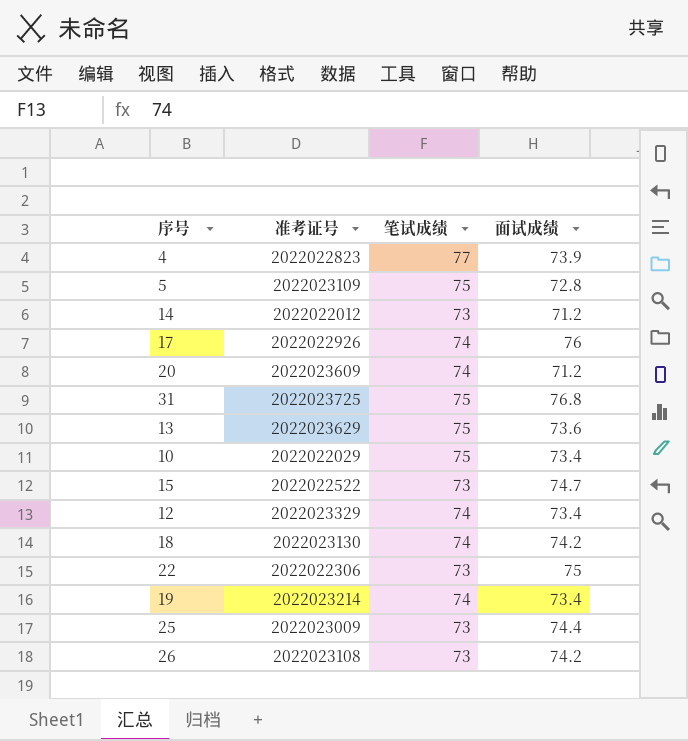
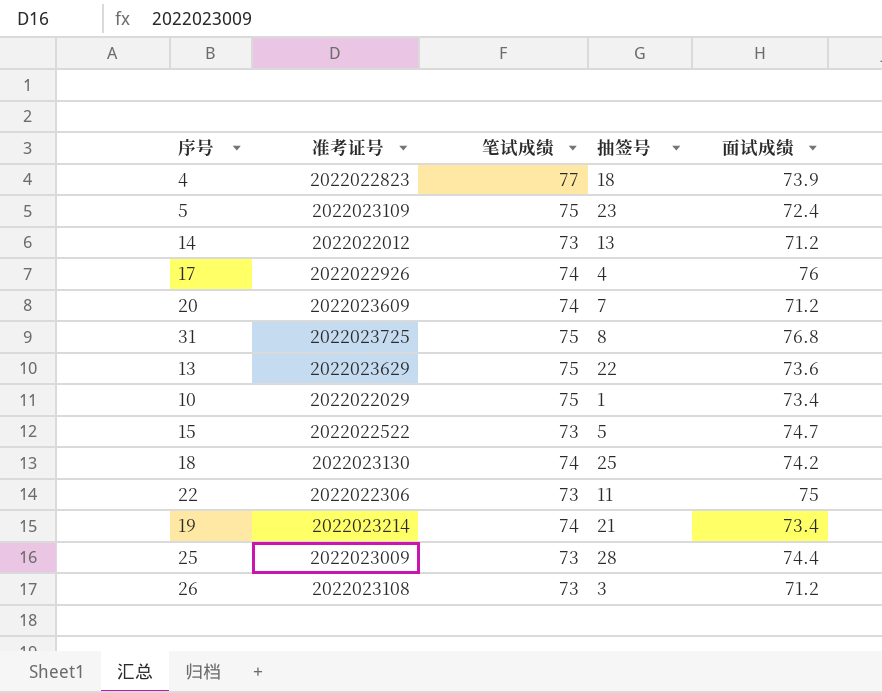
column 抽签号 | position: none -> 4
row 12: 2022023329 | 74 | 73.4 -> none
5 | 面试成绩: 72.8 -> 72.4
26 | 面试成绩: 74.2 -> 71.2

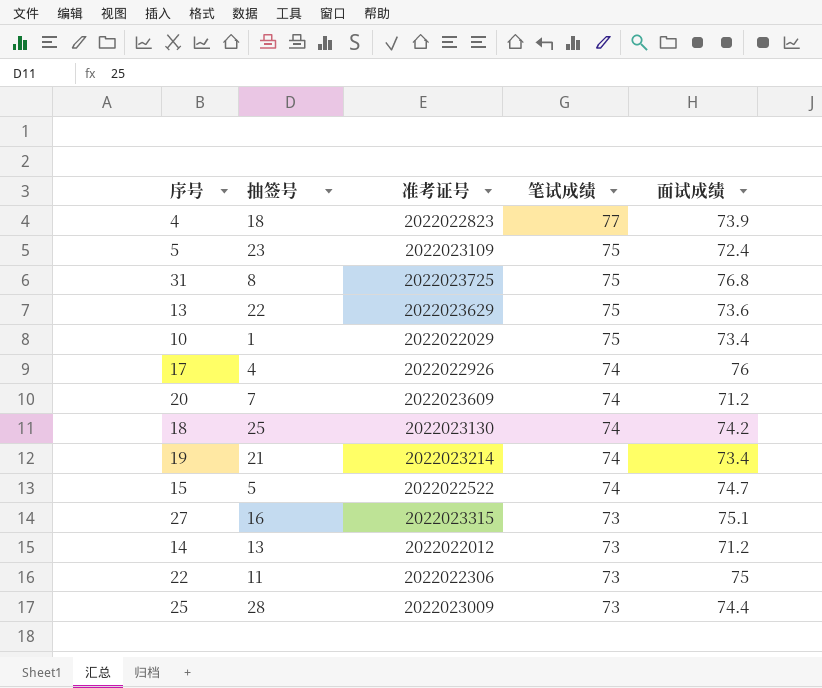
row order: none -> 笔试成绩 descending
column 抽签号 | position: 4 -> 2
row 26: 2022023108 | 73 | 3 | 71.2 -> none
15 | 笔试成绩: 73 -> 74
row 27: none -> 16 | 2022023315 | 73 | 75.1

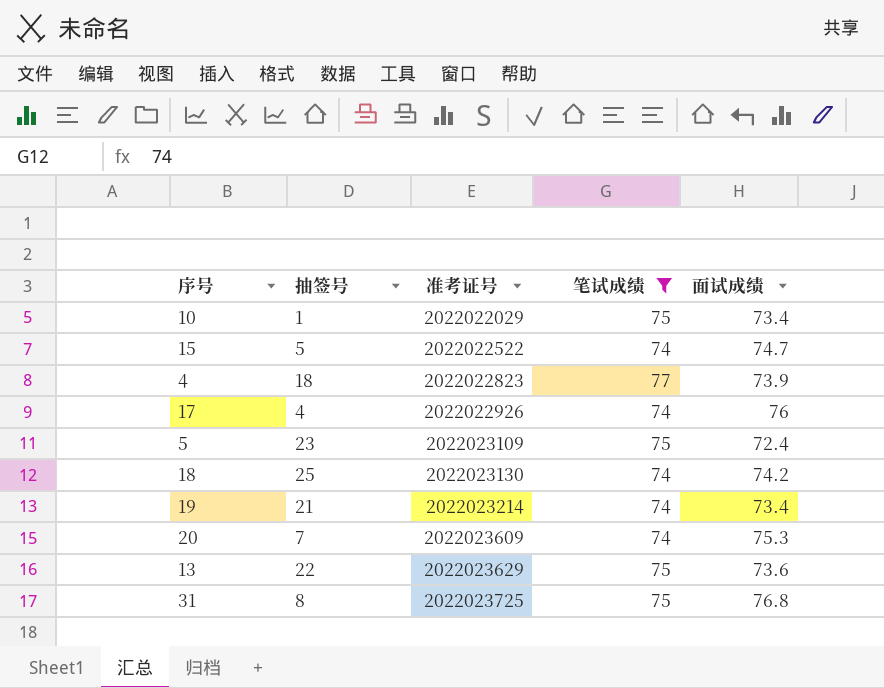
filter: none -> 笔试成绩 != 73
row order: 笔试成绩 descending -> 准考证号 ascending
20 | 面试成绩: 71.2 -> 75.3

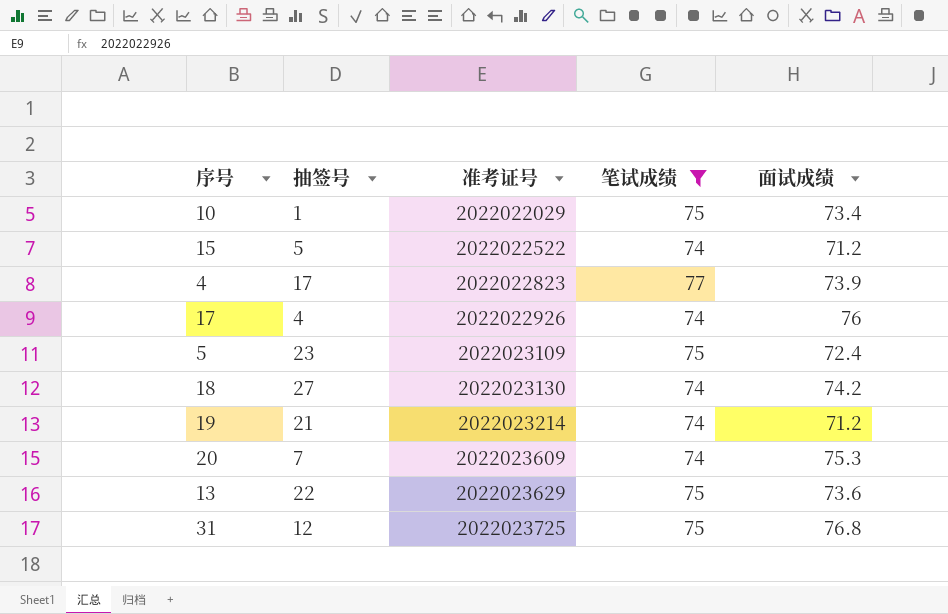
15 | 面试成绩: 74.7 -> 71.2
4 | 抽签号: 18 -> 17
18 | 抽签号: 25 -> 27
19 | 面试成绩: 73.4 -> 71.2
31 | 抽签号: 8 -> 12

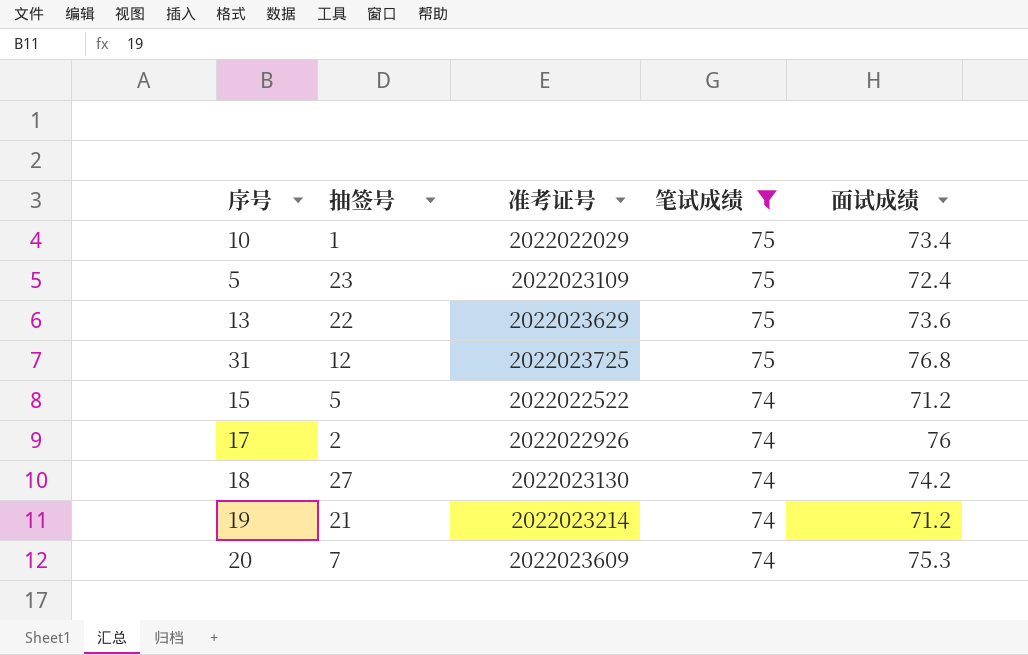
row order: 准考证号 ascending -> 笔试成绩 descending
row 4: 17 | 2022022823 | 77 | 73.9 -> none
17 | 抽签号: 4 -> 2

